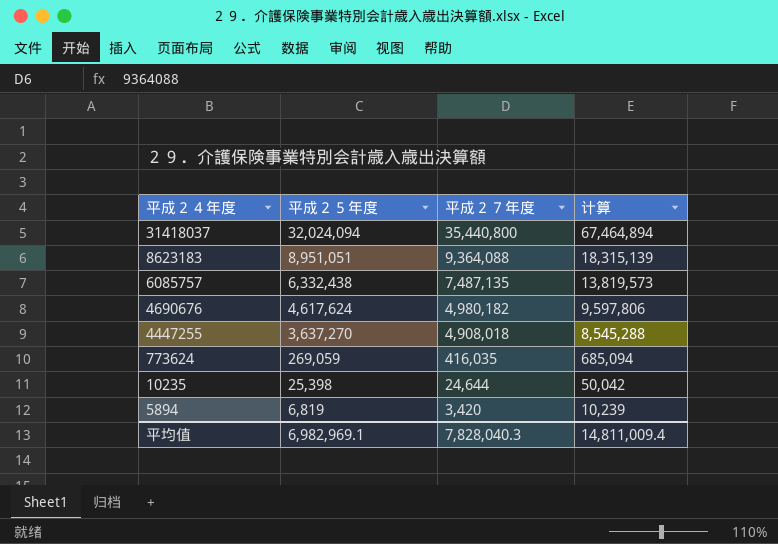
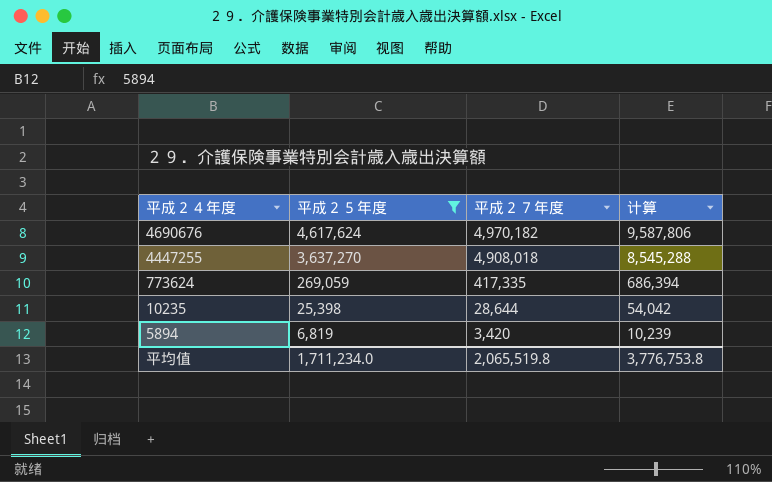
filter: none -> 平成２５年度 <= 4,617,624
4690676 | 平成２７年度: 4,980,182 -> 4,970,182
4690676 | 计算: 9,597,806 -> 9,587,806
773624 | 平成２７年度: 416,035 -> 417,335
773624 | 计算: 685,094 -> 686,394
10235 | 平成２７年度: 24,644 -> 28,644
10235 | 计算: 50,042 -> 54,042
平均值 | 平成２５年度: 6,982,969.1 -> 1,711,234.0
平均值 | 平成２７年度: 7,828,040.3 -> 2,065,519.8
平均值 | 计算: 14,811,009.4 -> 3,776,753.8

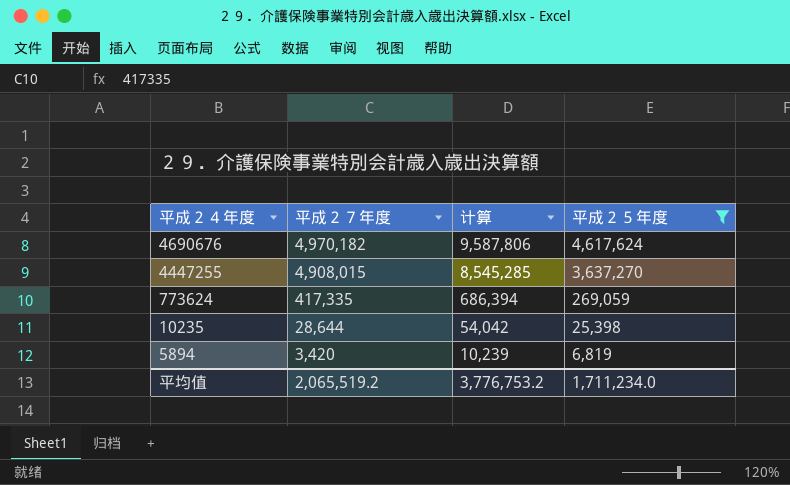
column 平成２５年度 | position: 2 -> 4
4447255 | 平成２７年度: 4,908,018 -> 4,908,015
4447255 | 计算: 8,545,288 -> 8,545,285
平均值 | 平成２７年度: 2,065,519.8 -> 2,065,519.2
平均值 | 计算: 3,776,753.8 -> 3,776,753.2

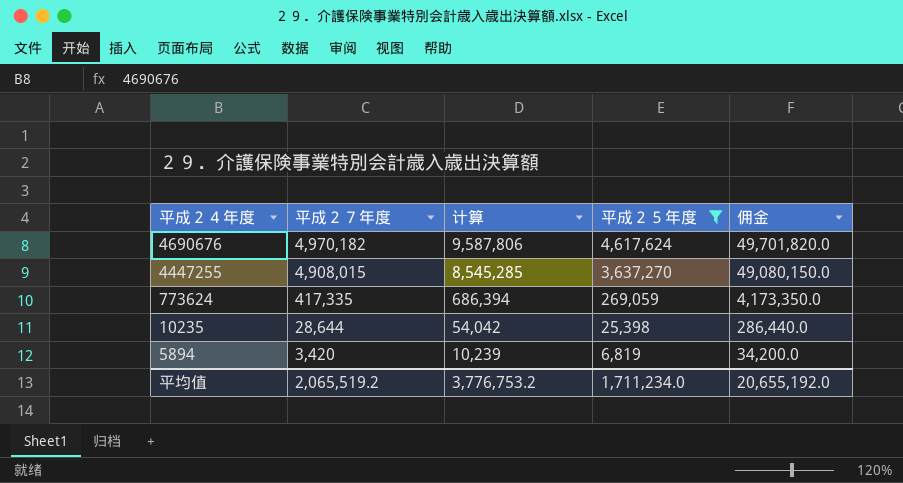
column 佣金 | formula: none -> [平成２７年度] * 10

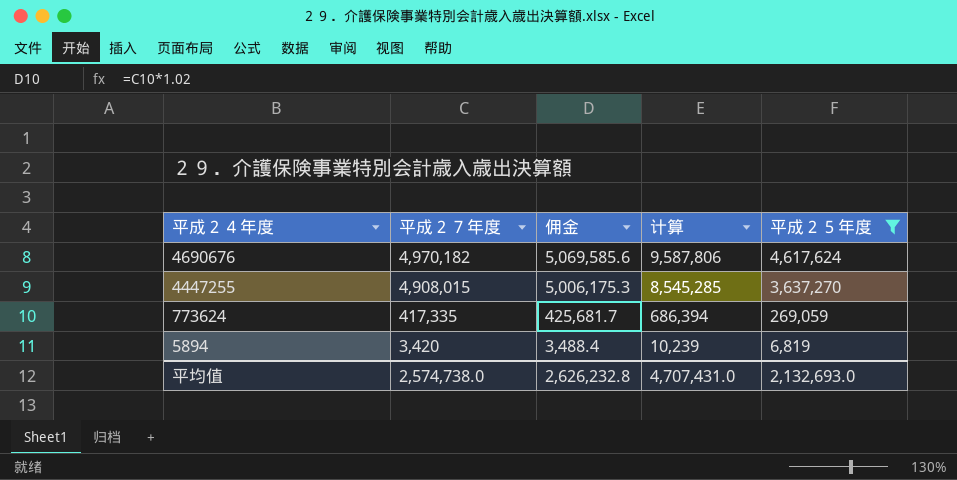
column 佣金 | formula: [平成２７年度] * 10 -> [平成２７年度] * 1.02
column 佣金 | position: 5 -> 3
row 10235: 28,644 | 54,042 | 25,398 | 286,440.0 -> none
平均值 | 平成２７年度: 2,065,519.2 -> 2,574,738.0
平均值 | 佣金: 20,655,192.0 -> 2,626,232.8
平均值 | 计算: 3,776,753.2 -> 4,707,431.0
平均值 | 平成２５年度: 1,711,234.0 -> 2,132,693.0

